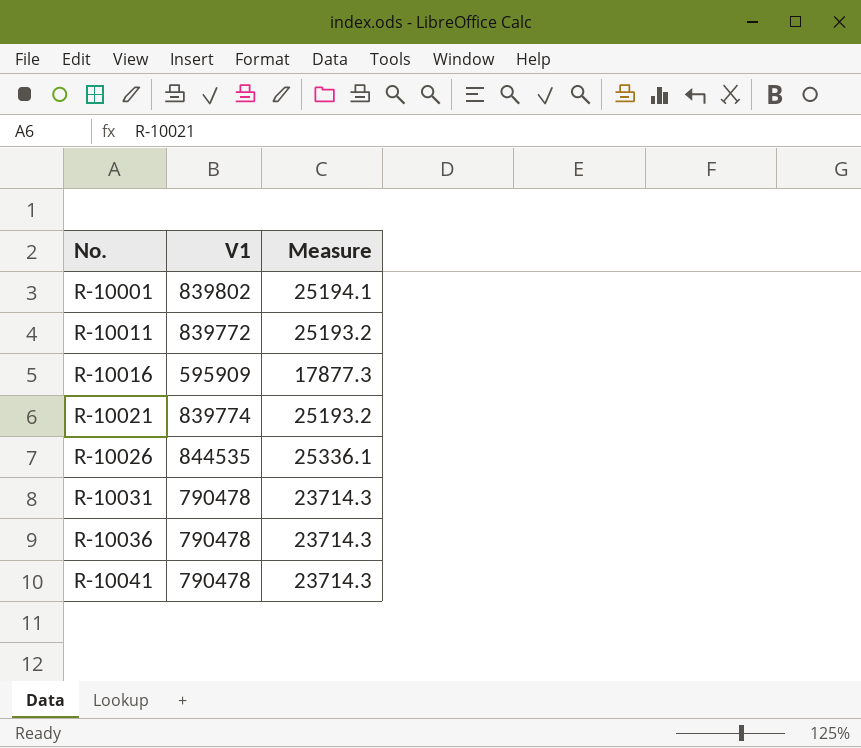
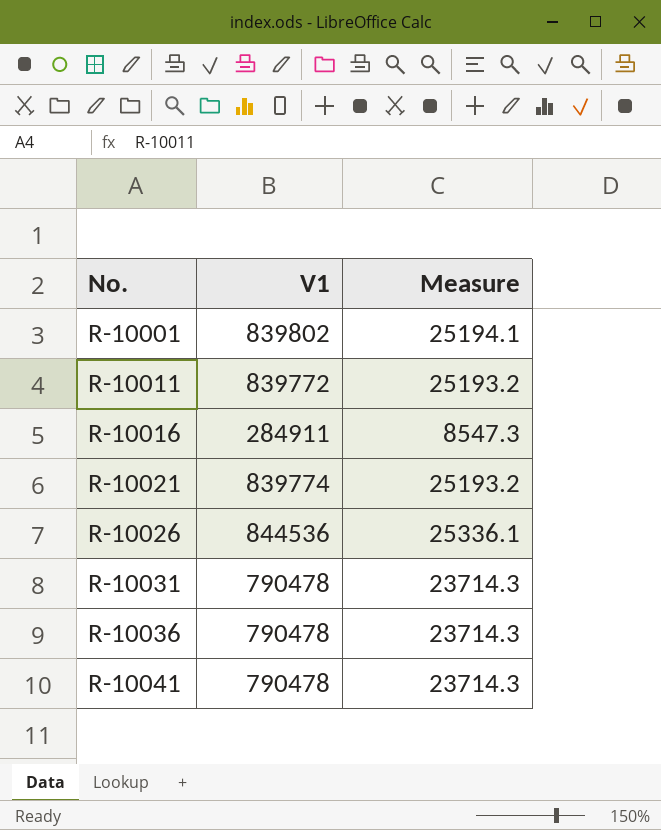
R-10016 | V1: 595909 -> 284911
R-10016 | Measure: 17877.3 -> 8547.3
R-10026 | V1: 844535 -> 844536

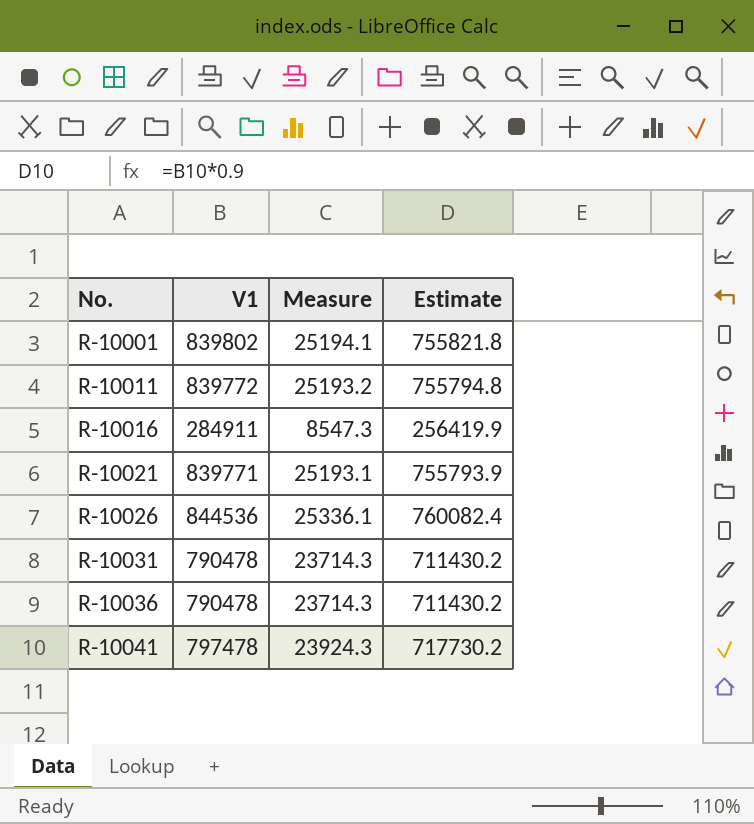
column Estimate | formula: none -> [V1] * 0.9
R-10021 | V1: 839774 -> 839771
R-10021 | Measure: 25193.2 -> 25193.1
R-10041 | V1: 790478 -> 797478
R-10041 | Measure: 23714.3 -> 23924.3

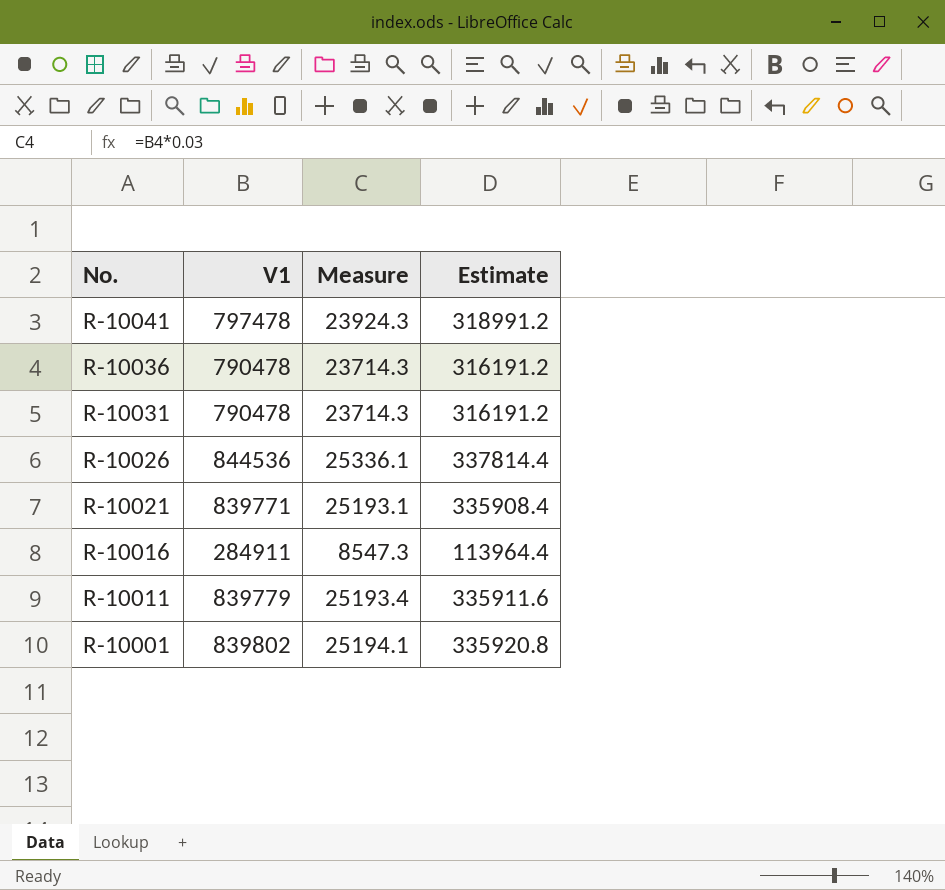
row order: No. ascending -> No. descending
column Estimate | formula: [V1] * 0.9 -> [V1] * 0.4
R-10011 | V1: 839772 -> 839779
R-10011 | Measure: 25193.2 -> 25193.4

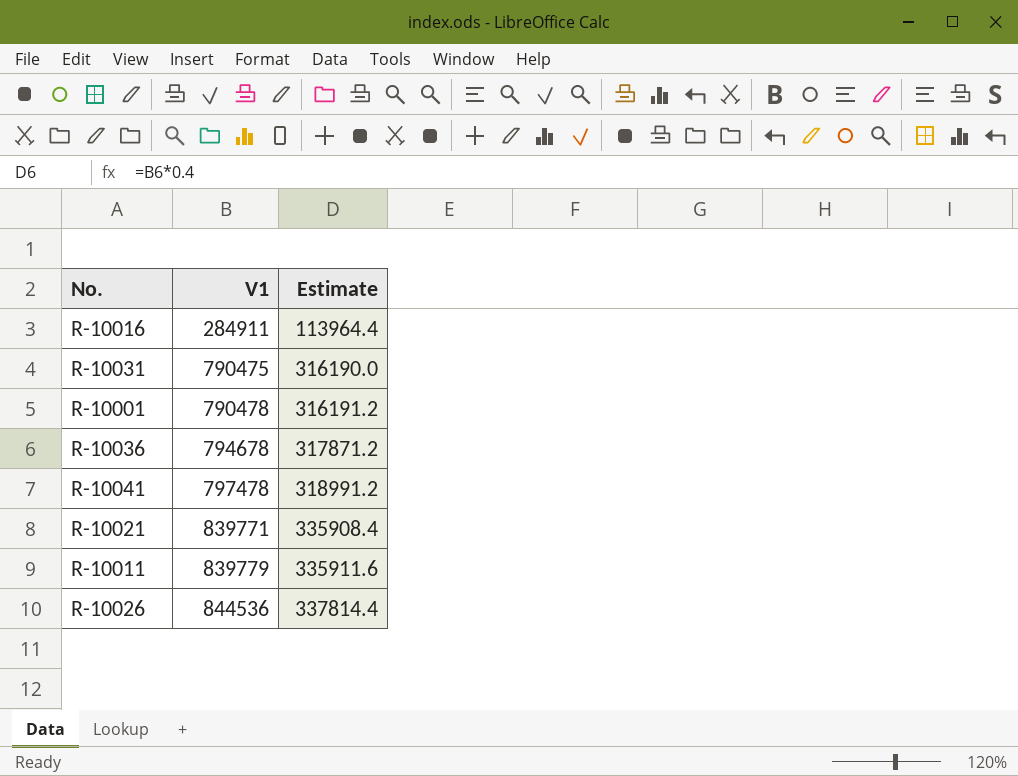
row order: No. descending -> V1 ascending
column Measure | formula: [V1] * 0.03 -> none
R-10031 | V1: 790478 -> 790475
R-10031 | Estimate: 316191.2 -> 316190.0
R-10001 | V1: 839802 -> 790478
R-10001 | Estimate: 335920.8 -> 316191.2
R-10036 | V1: 790478 -> 794678
R-10036 | Estimate: 316191.2 -> 317871.2

